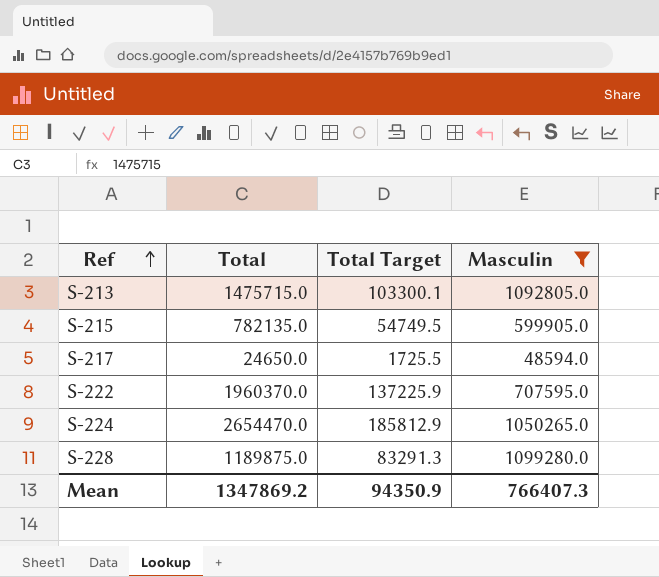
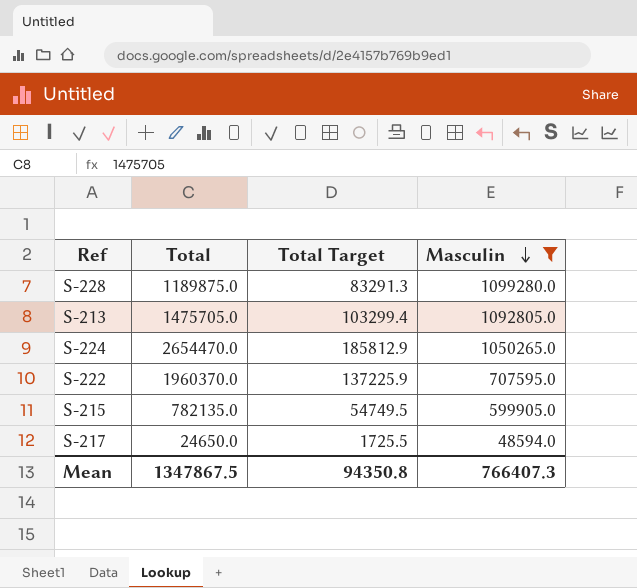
row order: Ref ascending -> Masculin descending
S-213 | Total: 1475715.0 -> 1475705.0
S-213 | Total Target: 103300.1 -> 103299.4
Mean | Total: 1347869.2 -> 1347867.5
Mean | Total Target: 94350.9 -> 94350.8

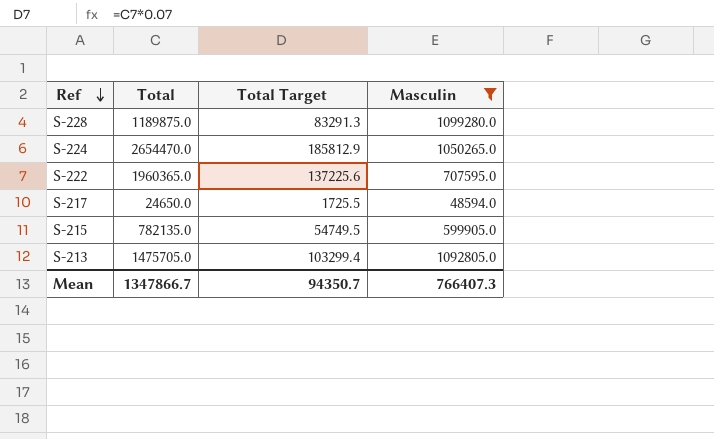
row order: Masculin descending -> Ref descending
S-222 | Total: 1960370.0 -> 1960365.0
S-222 | Total Target: 137225.9 -> 137225.6
Mean | Total: 1347867.5 -> 1347866.7
Mean | Total Target: 94350.8 -> 94350.7

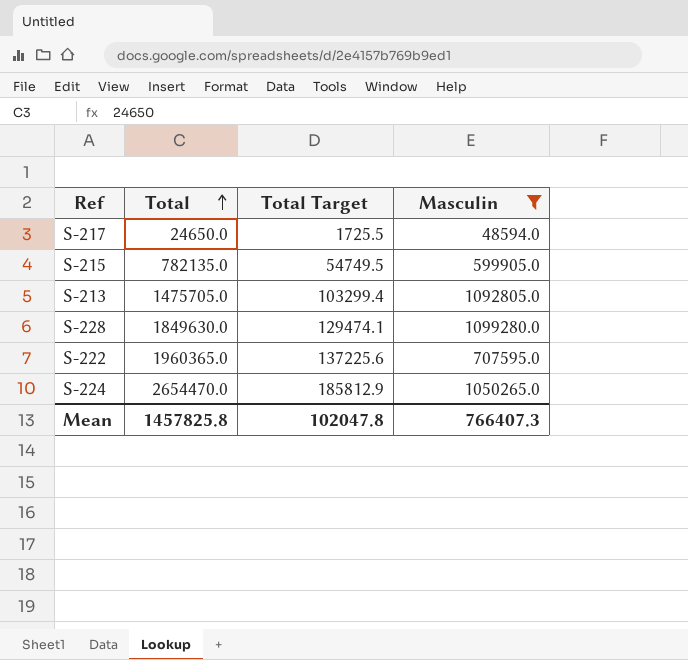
row order: Ref descending -> Total ascending
S-228 | Total: 1189875.0 -> 1849630.0
S-228 | Total Target: 83291.3 -> 129474.1
Mean | Total: 1347866.7 -> 1457825.8
Mean | Total Target: 94350.7 -> 102047.8

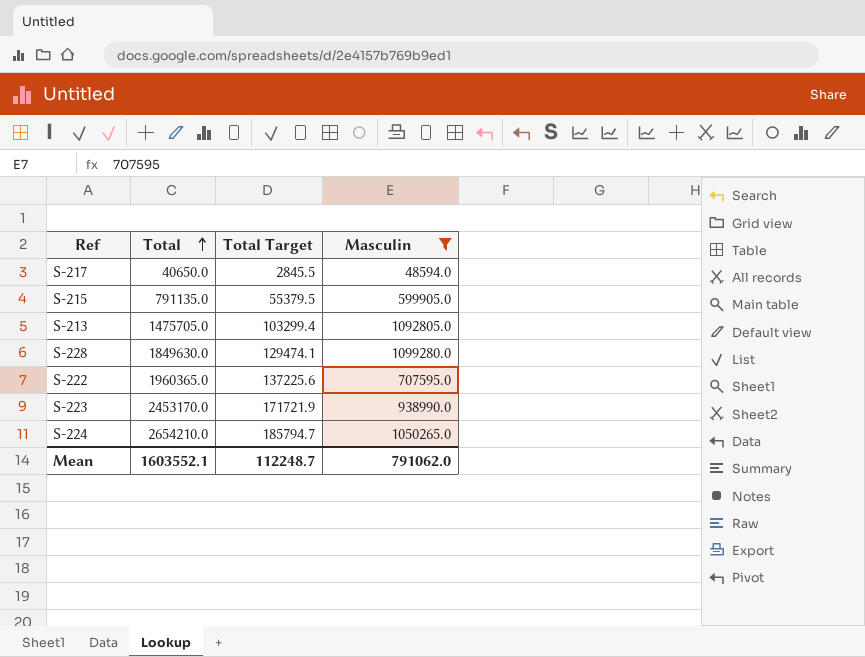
S-217 | Total: 24650.0 -> 40650.0
S-217 | Total Target: 1725.5 -> 2845.5
S-215 | Total: 782135.0 -> 791135.0
S-215 | Total Target: 54749.5 -> 55379.5
row S-223: none -> 2453170.0 | 171721.9 | 938990.0
S-224 | Total: 2654470.0 -> 2654210.0
S-224 | Total Target: 185812.9 -> 185794.7
Mean | Total: 1457825.8 -> 1603552.1
Mean | Total Target: 102047.8 -> 112248.7
Mean | Masculin: 766407.3 -> 791062.0

